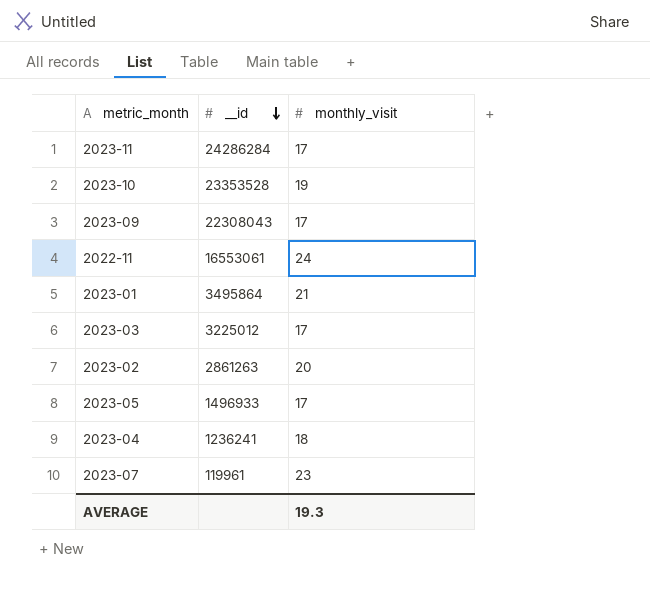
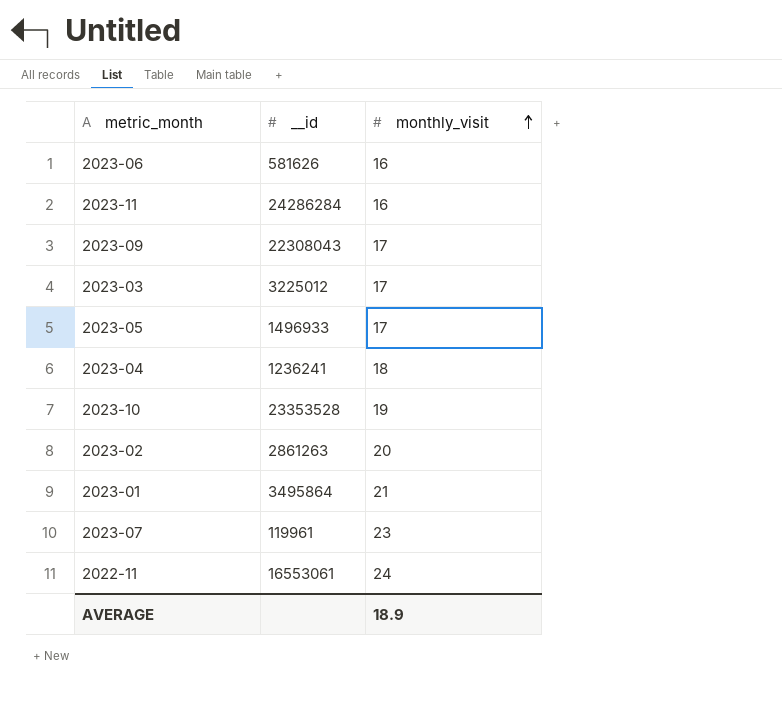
row order: __id descending -> monthly_visit ascending
row 2023-06: none -> 581626 | 16
2023-11 | monthly_visit: 17 -> 16
AVERAGE | monthly_visit: 19.3 -> 18.9

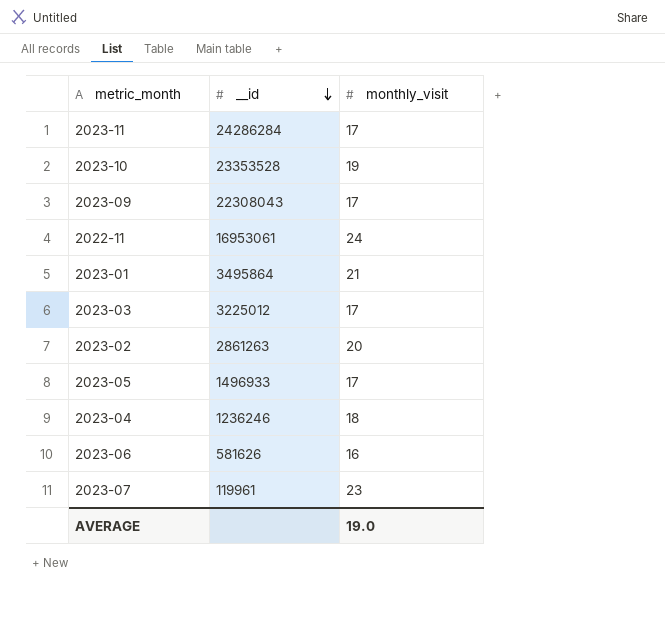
row order: monthly_visit ascending -> __id descending
2023-11 | monthly_visit: 16 -> 17
2022-11 | __id: 16553061 -> 16953061
2023-04 | __id: 1236241 -> 1236246
AVERAGE | monthly_visit: 18.9 -> 19.0

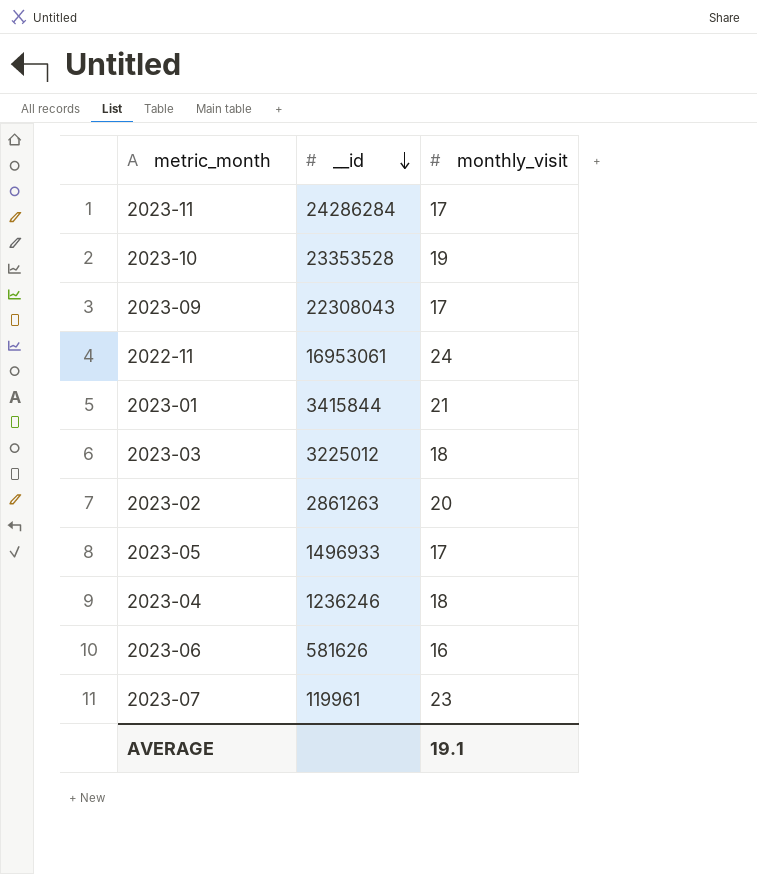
2023-01 | __id: 3495864 -> 3415844
2023-03 | monthly_visit: 17 -> 18
AVERAGE | monthly_visit: 19.0 -> 19.1

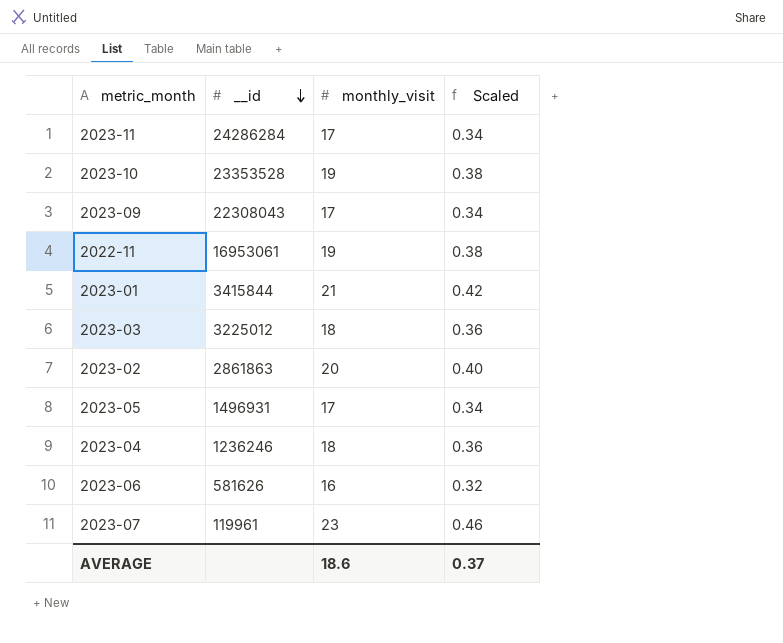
column Scaled | formula: none -> [monthly_visit] * 0.02
2022-11 | monthly_visit: 24 -> 19
2023-02 | __id: 2861263 -> 2861863
2023-05 | __id: 1496933 -> 1496931
AVERAGE | monthly_visit: 19.1 -> 18.6

